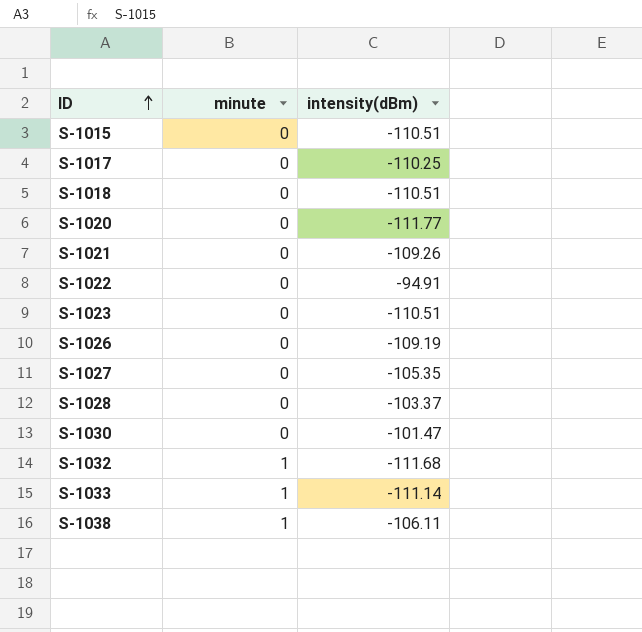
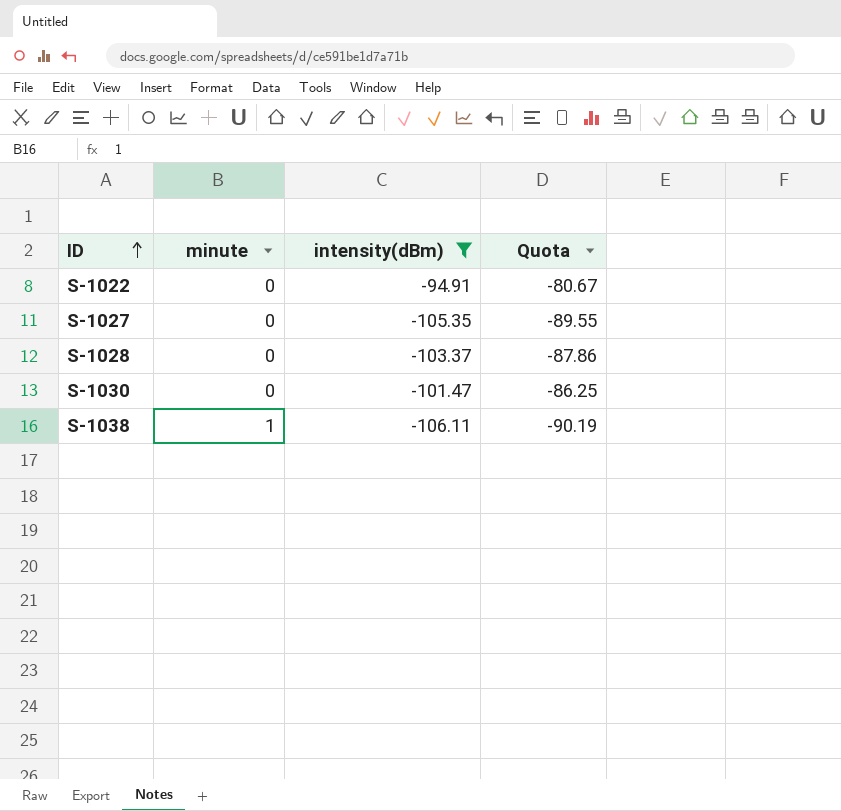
filter: none -> intensity(dBm) >= -106.11
column Quota | formula: none -> [intensity(dBm)] * 0.85

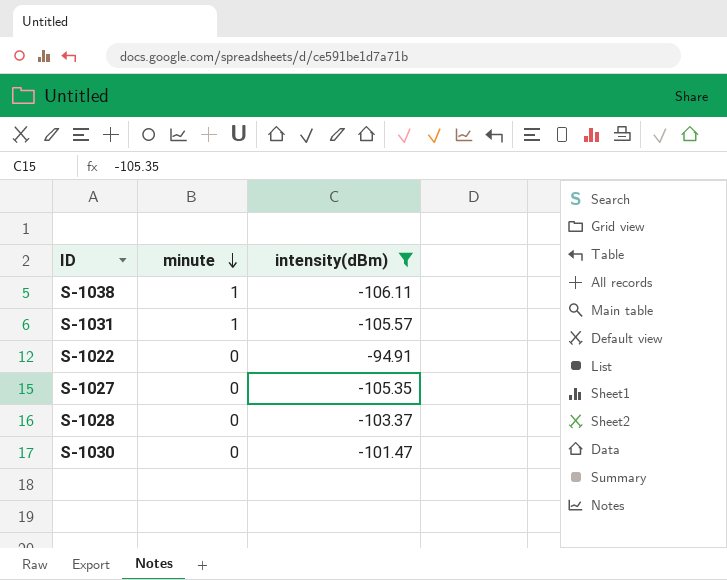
row order: ID ascending -> minute descending
column Quota | formula: [intensity(dBm)] * 0.85 -> none
row S-1031: none -> 1 | -105.57

